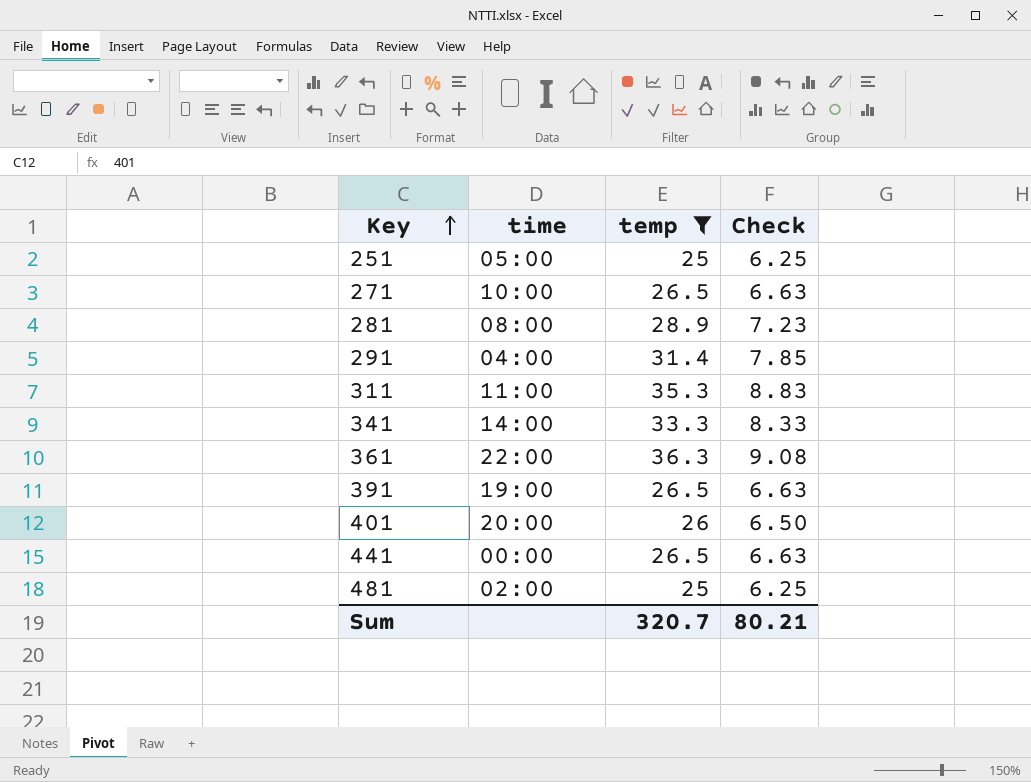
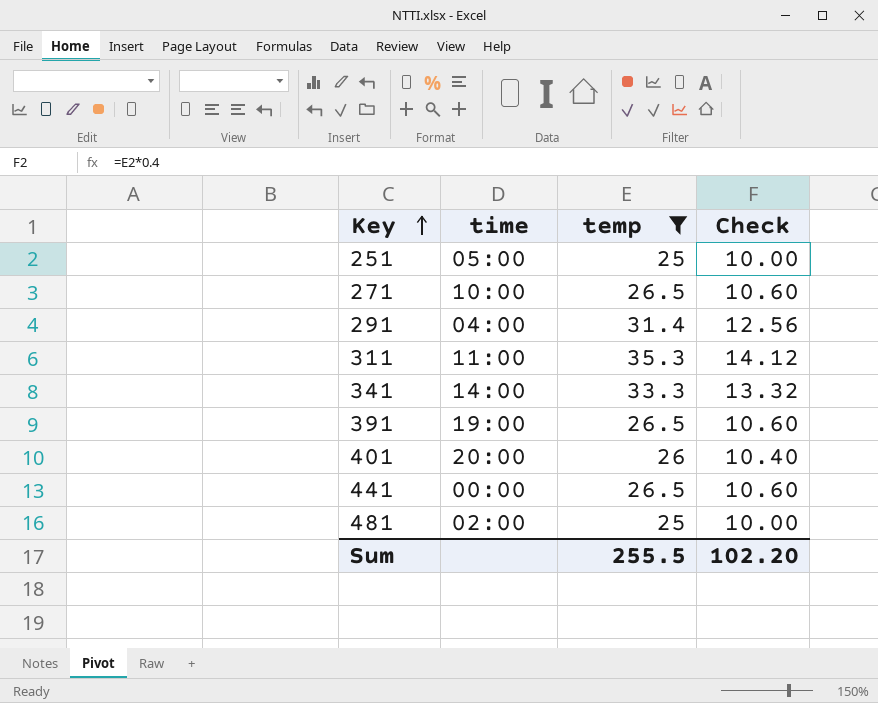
column Check | formula: [temp] * 0.25 -> [temp] * 0.4
row 281: 08:00 | 28.9 | 7.23 -> none
row 361: 22:00 | 36.3 | 9.08 -> none
Sum | temp: 320.7 -> 255.5
Sum | Check: 80.21 -> 102.20

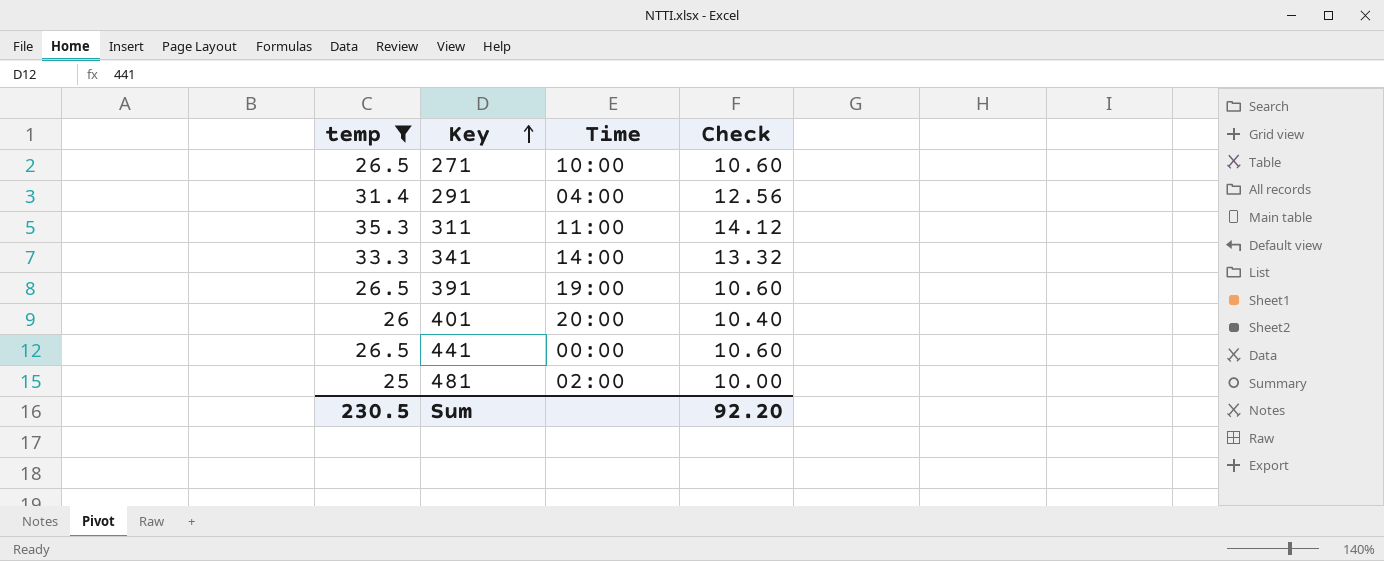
column temp | position: 3 -> 1
column name: time -> Time
row 251: 05:00 | 25 | 10.00 -> none
Sum | temp: 255.5 -> 230.5
Sum | Check: 102.20 -> 92.20

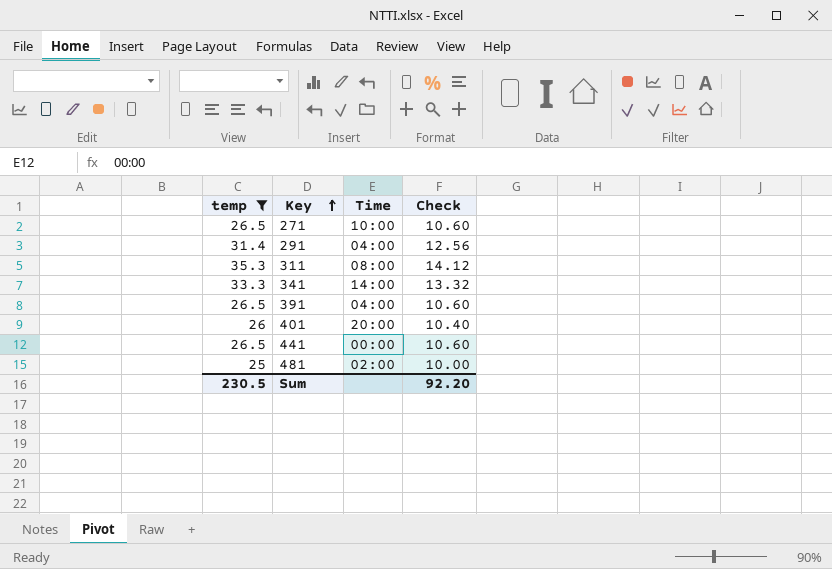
311 | Time: 11:00 -> 08:00
391 | Time: 19:00 -> 04:00

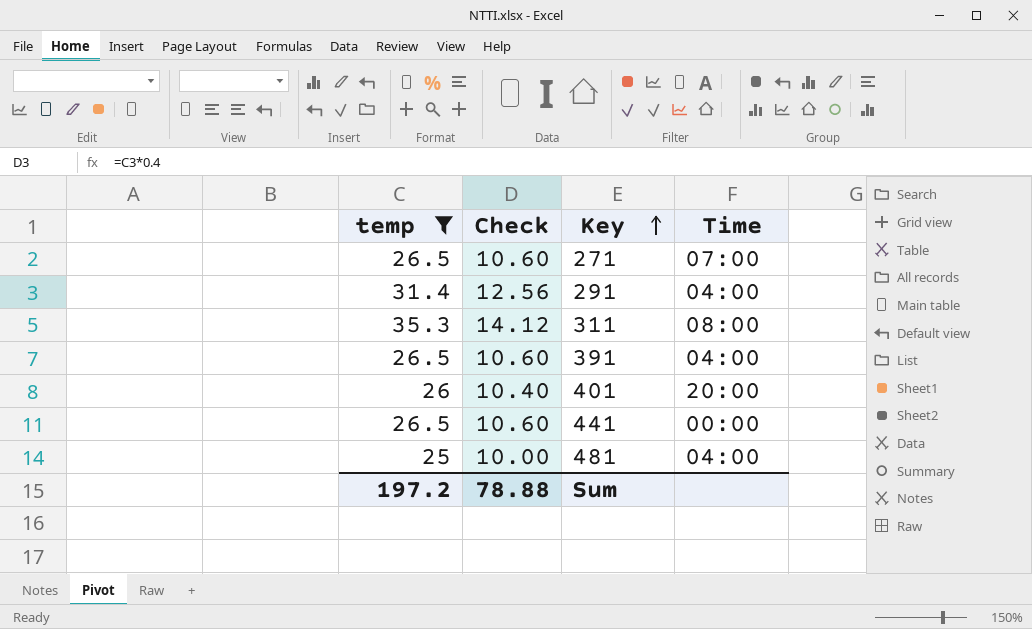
column Check | position: 4 -> 2
row 341: 33.3 | 14:00 | 13.32 -> none
271 | Time: 10:00 -> 07:00
481 | Time: 02:00 -> 04:00
Sum | temp: 230.5 -> 197.2
Sum | Check: 92.20 -> 78.88

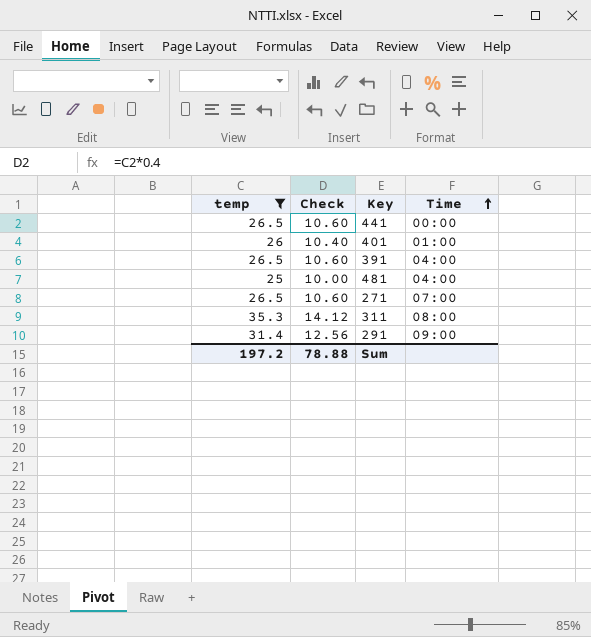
row order: Key ascending -> Time ascending
401 | Time: 20:00 -> 01:00
291 | Time: 04:00 -> 09:00

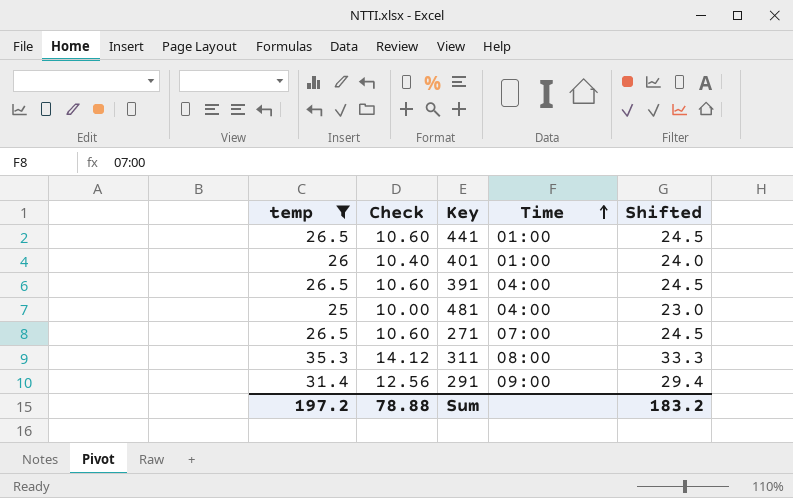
column Shifted | formula: none -> [temp] - 2
441 | Time: 00:00 -> 01:00

